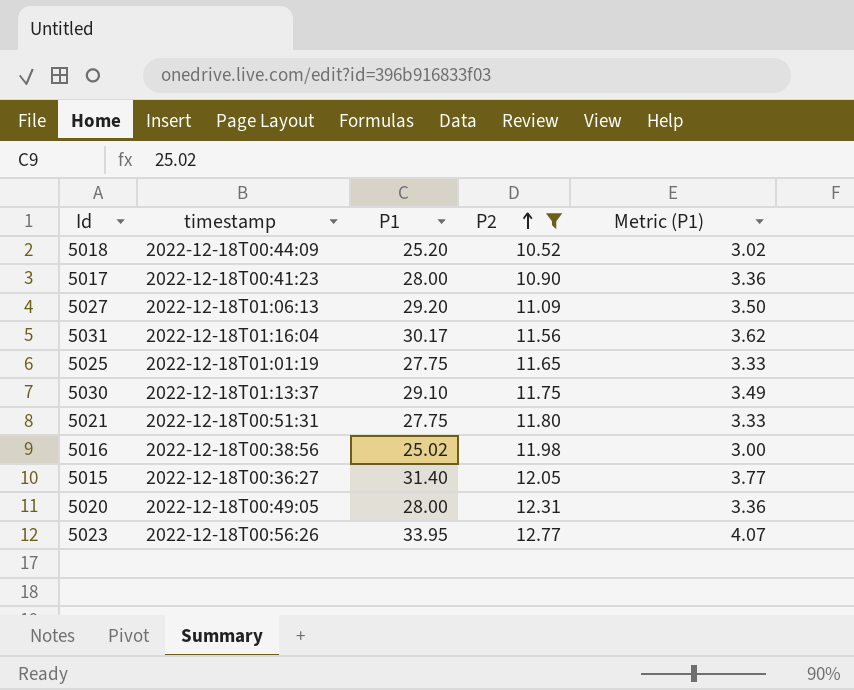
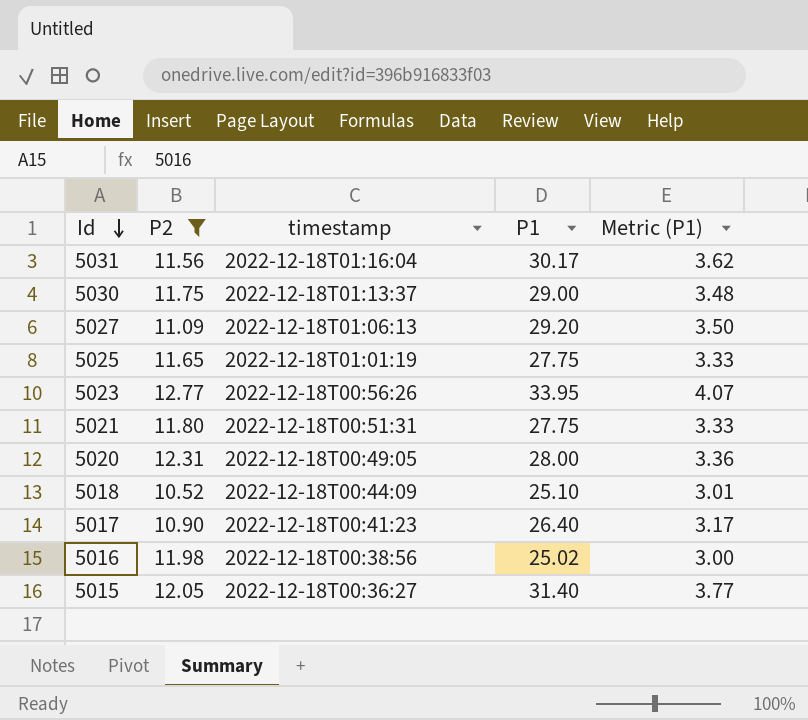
row order: P2 ascending -> Id descending
column P2 | position: 4 -> 2
5030 | P1: 29.10 -> 29.00
5030 | Metric (P1): 3.49 -> 3.48
5018 | P1: 25.20 -> 25.10
5018 | Metric (P1): 3.02 -> 3.01
5017 | P1: 28.00 -> 26.40
5017 | Metric (P1): 3.36 -> 3.17

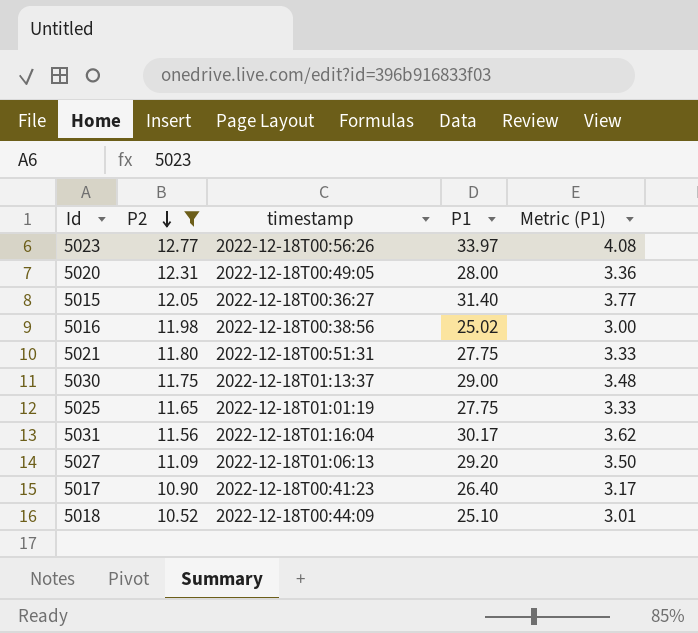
row order: Id descending -> P2 descending
5023 | P1: 33.95 -> 33.97
5023 | Metric (P1): 4.07 -> 4.08

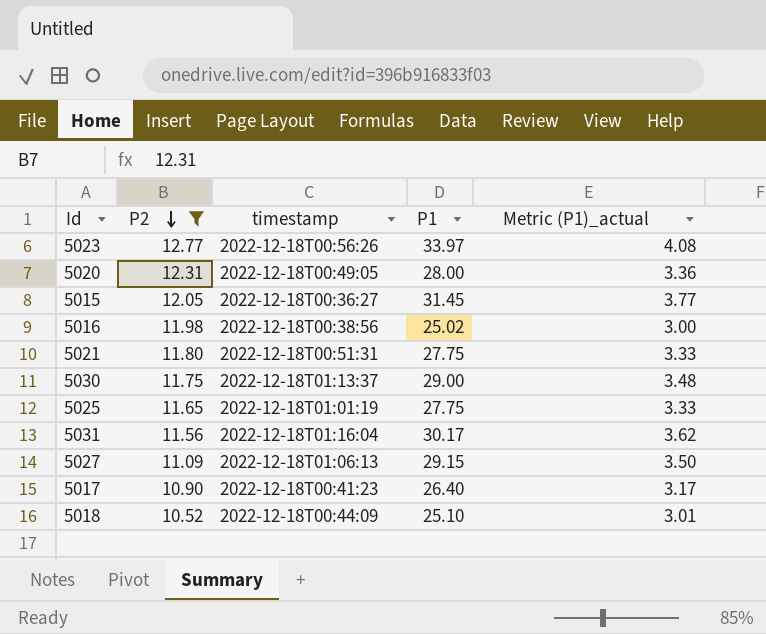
column name: Metric (P1) -> Metric (P1)_actual
5015 | P1: 31.40 -> 31.45
5027 | P1: 29.20 -> 29.15

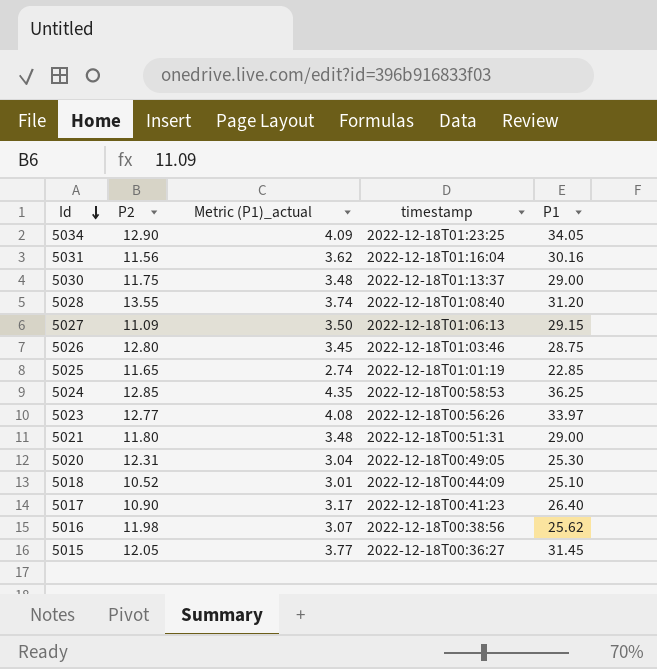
filter: P2 <= 12.77 -> none
row order: P2 descending -> Id descending
column Metric (P1)_actual | position: 5 -> 3
5031 | P1: 30.17 -> 30.16
5025 | Metric (P1)_actual: 3.33 -> 2.74
5025 | P1: 27.75 -> 22.85
5021 | Metric (P1)_actual: 3.33 -> 3.48
5021 | P1: 27.75 -> 29.00
5020 | Metric (P1)_actual: 3.36 -> 3.04
5020 | P1: 28.00 -> 25.30
5016 | Metric (P1)_actual: 3.00 -> 3.07
5016 | P1: 25.02 -> 25.62

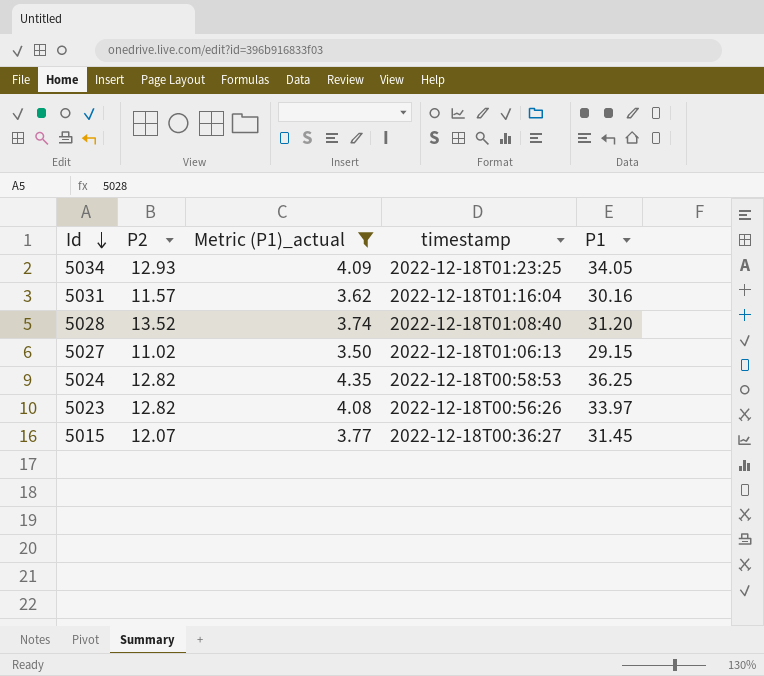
filter: none -> Metric (P1)_actual >= 3.50
5034 | P2: 12.90 -> 12.93
5031 | P2: 11.56 -> 11.57
5028 | P2: 13.55 -> 13.52
5027 | P2: 11.09 -> 11.02
5024 | P2: 12.85 -> 12.82
5023 | P2: 12.77 -> 12.82
5015 | P2: 12.05 -> 12.07

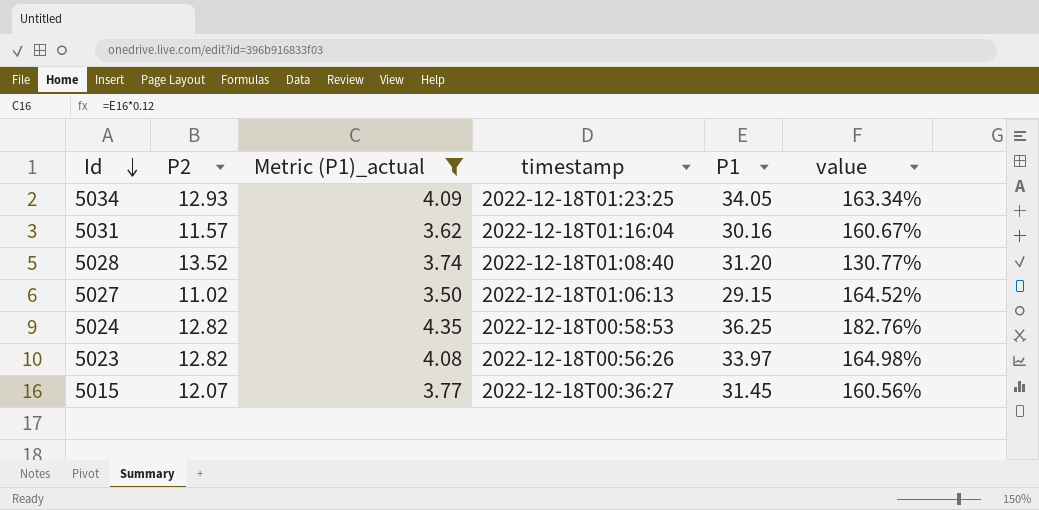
column value | formula: none -> ([P1] - [P2]) / [P2]

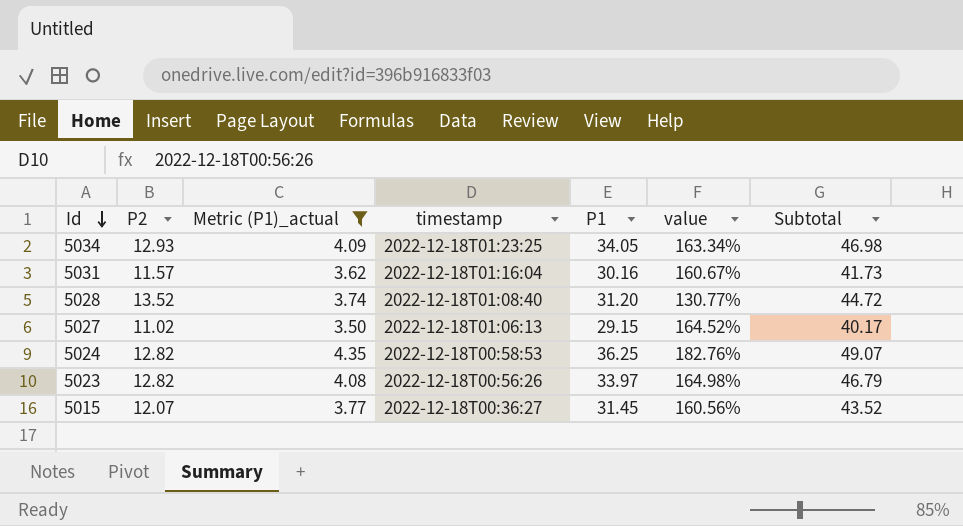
column Subtotal | formula: none -> [P2] + [P1]

